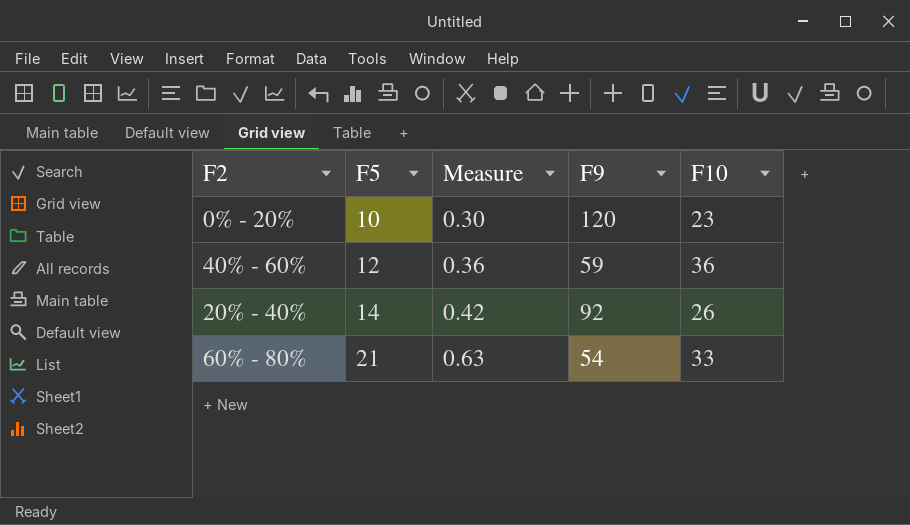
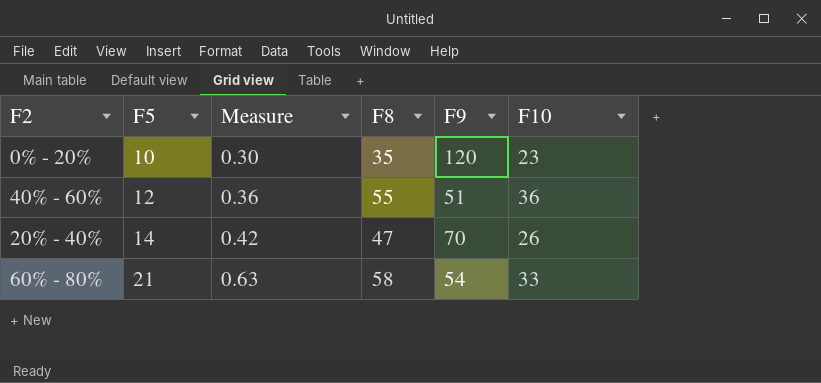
column F8 | position: none -> 4
40% - 60% | F9: 59 -> 51
20% - 40% | F9: 92 -> 70

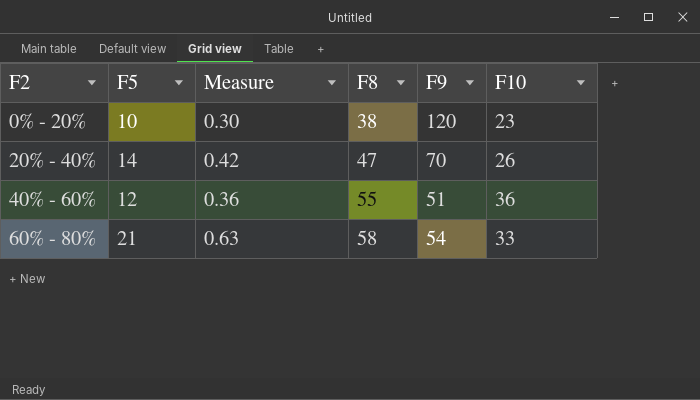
row order: F5 ascending -> F2 ascending
0% - 20% | F8: 35 -> 38

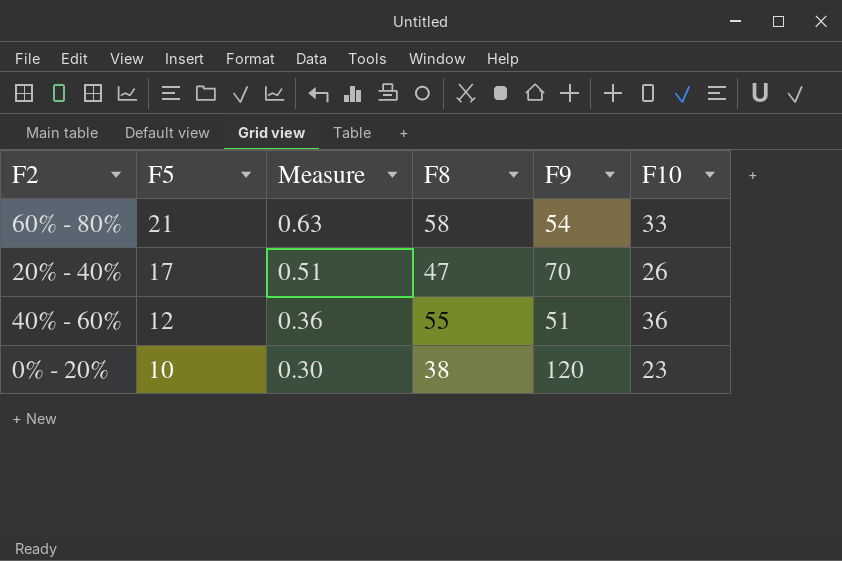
row order: F2 ascending -> F5 descending
20% - 40% | F5: 14 -> 17
20% - 40% | Measure: 0.42 -> 0.51

